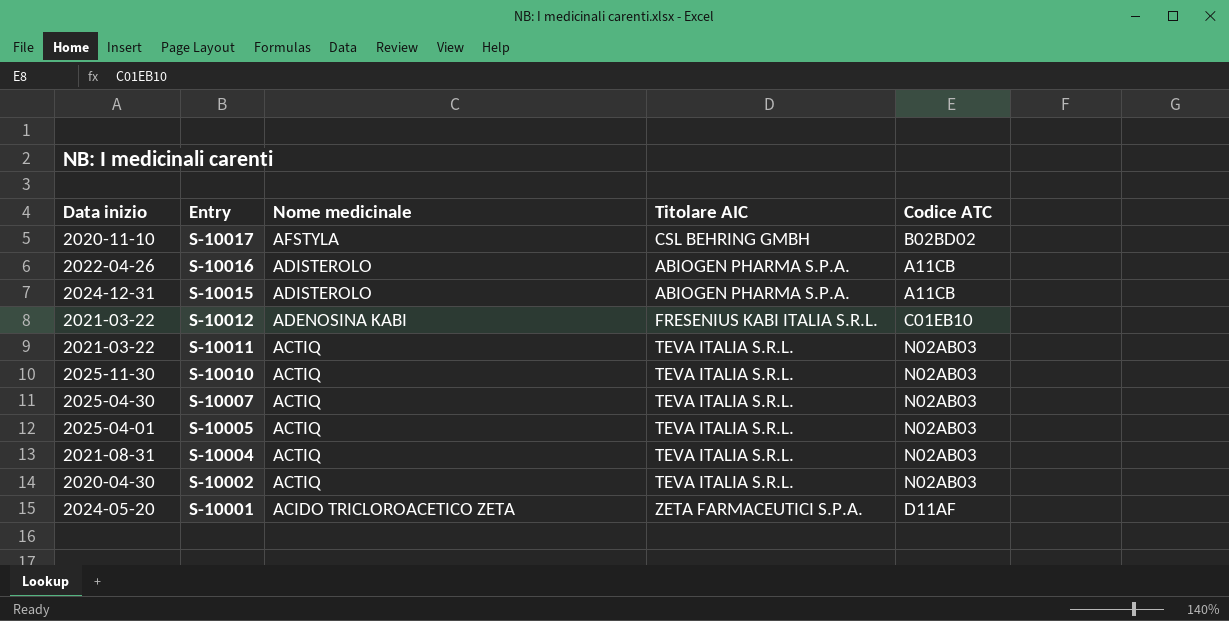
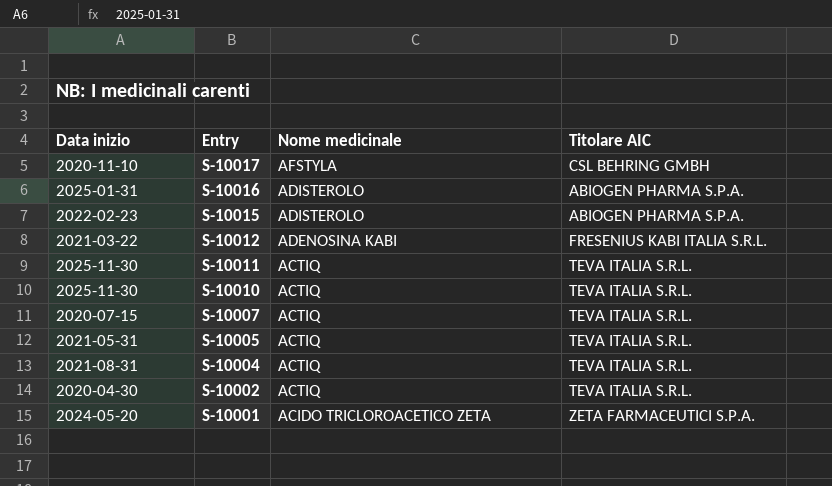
column Codice ATC | position: 5 -> none
S-10016 | Data inizio: 2022-04-26 -> 2025-01-31
S-10015 | Data inizio: 2024-12-31 -> 2022-02-23
S-10011 | Data inizio: 2021-03-22 -> 2025-11-30
S-10007 | Data inizio: 2025-04-30 -> 2020-07-15
S-10005 | Data inizio: 2025-04-01 -> 2021-05-31

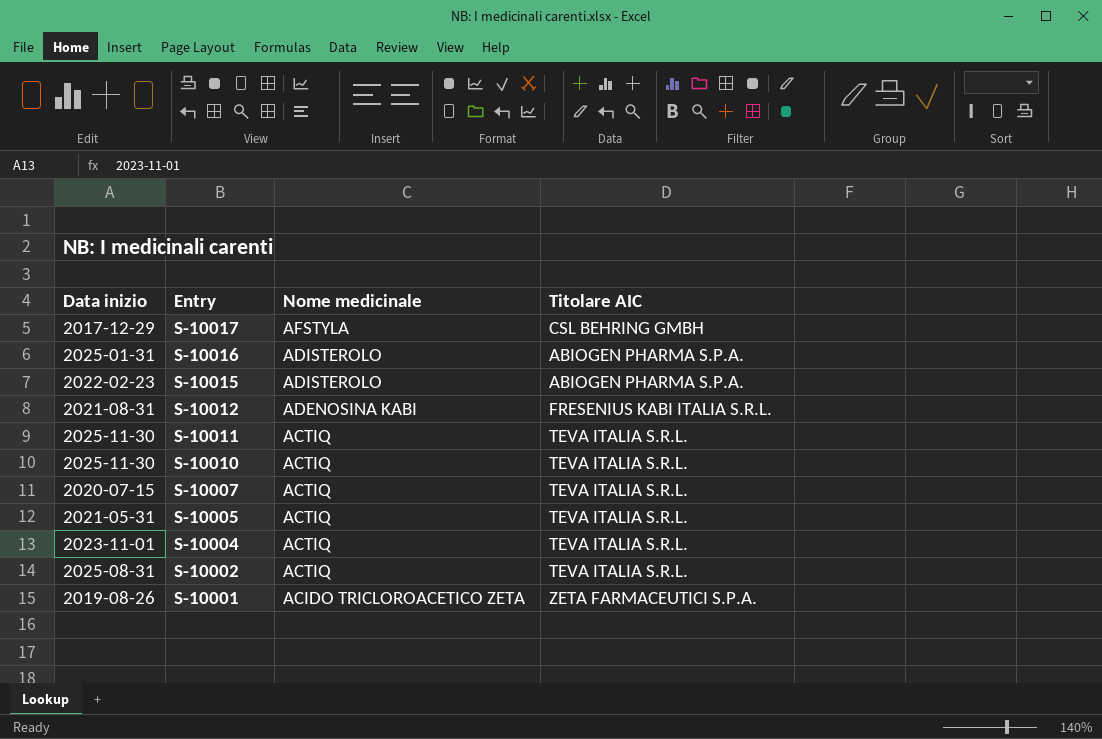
S-10017 | Data inizio: 2020-11-10 -> 2017-12-29
S-10012 | Data inizio: 2021-03-22 -> 2021-08-31
S-10004 | Data inizio: 2021-08-31 -> 2023-11-01
S-10002 | Data inizio: 2020-04-30 -> 2025-08-31
S-10001 | Data inizio: 2024-05-20 -> 2019-08-26

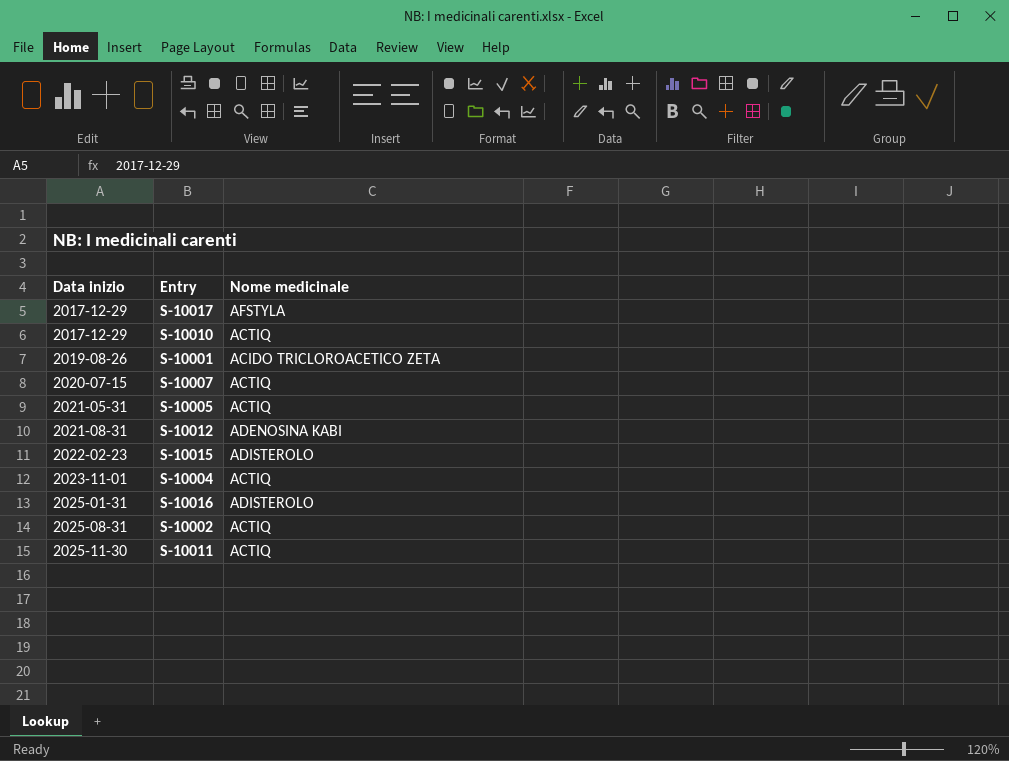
row order: Entry descending -> Data inizio ascending
column Titolare AIC | position: 4 -> none
S-10010 | Data inizio: 2025-11-30 -> 2017-12-29

